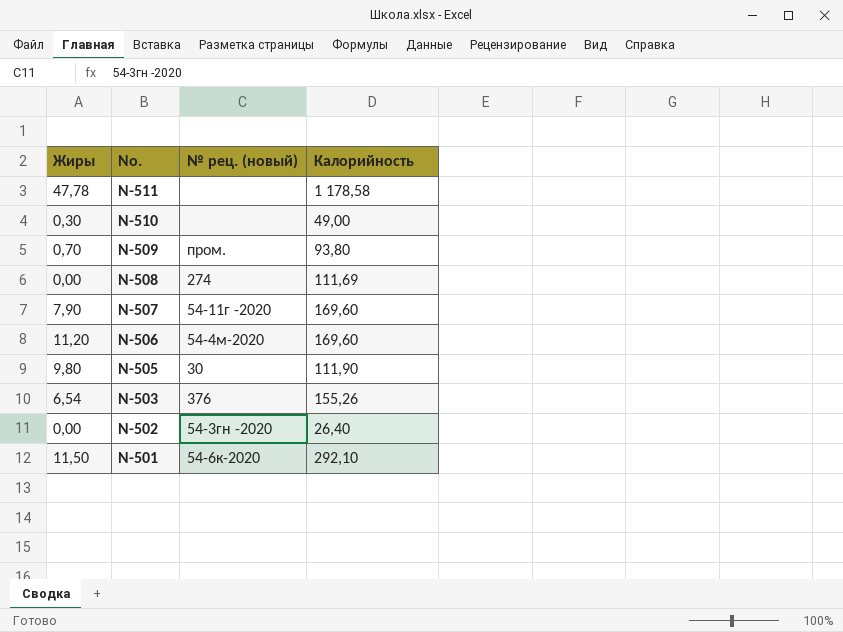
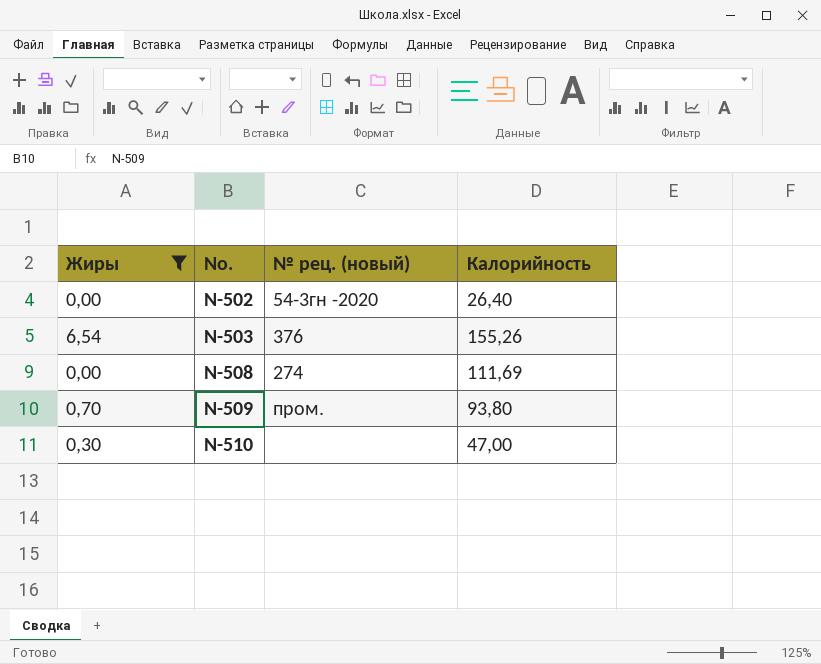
filter: none -> Жиры <= 6,54
row order: No. descending -> No. ascending
N-510 | Калорийность: 49,00 -> 47,00

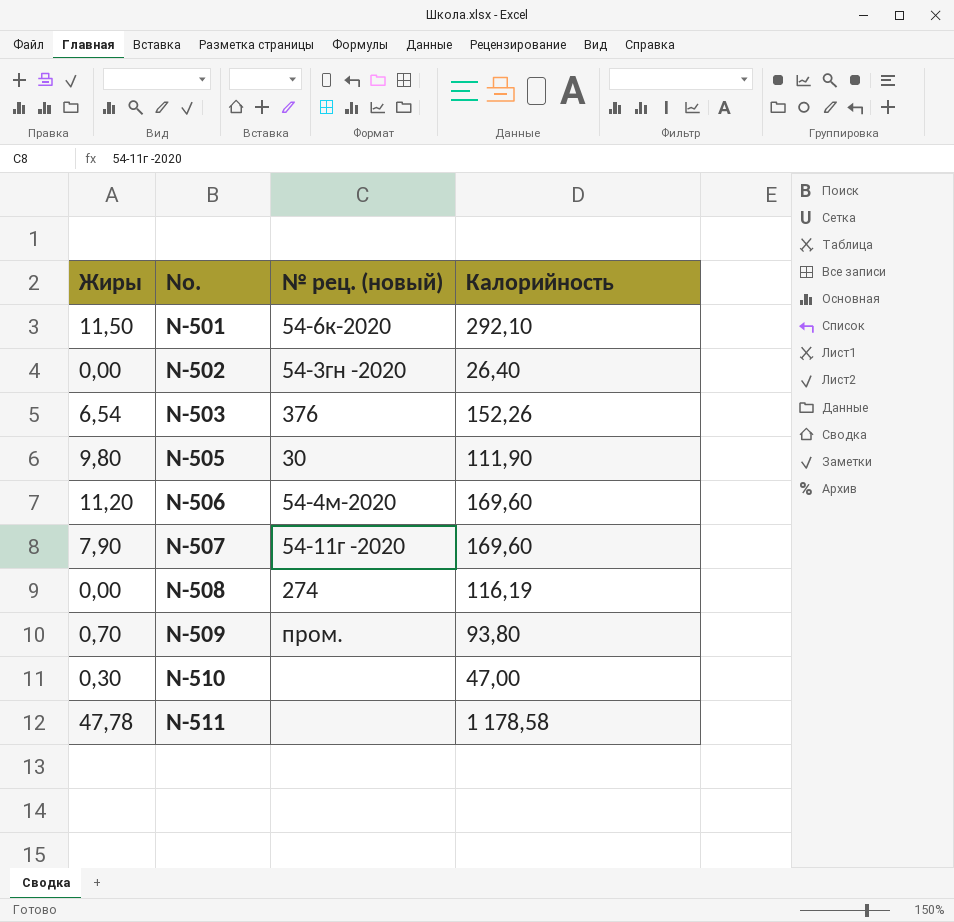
filter: Жиры <= 6,54 -> none
N-503 | Калорийность: 155,26 -> 152,26
N-508 | Калорийность: 111,69 -> 116,19

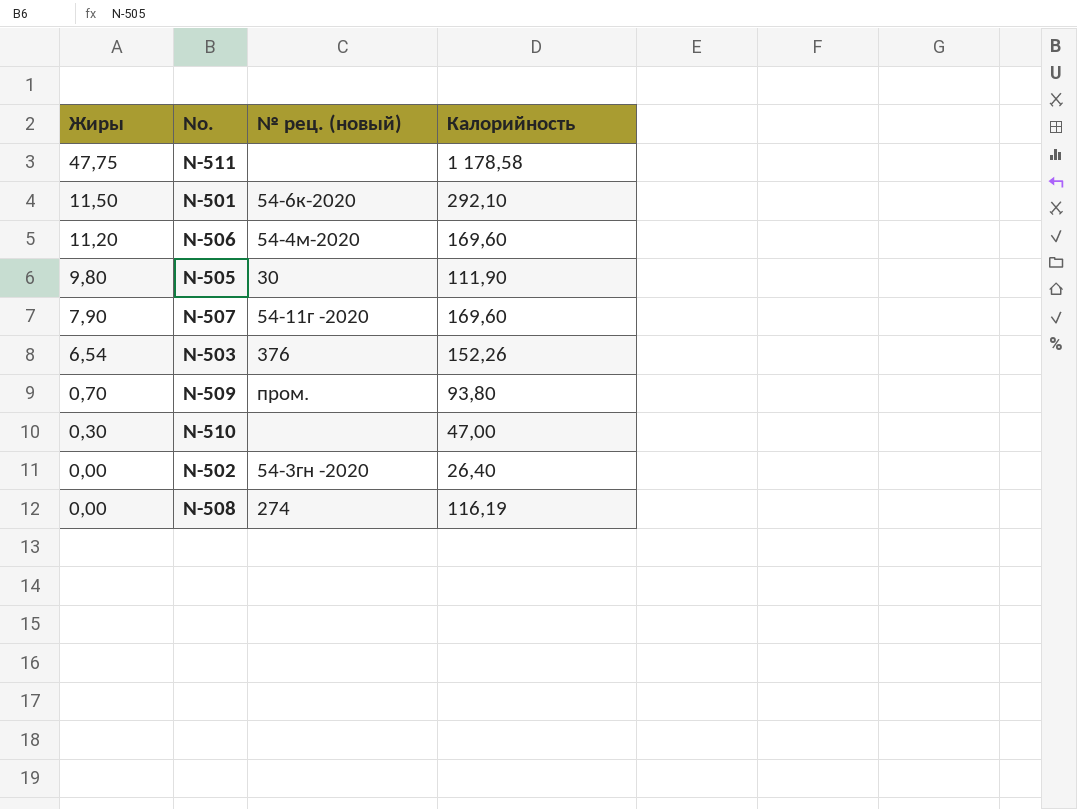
row order: No. ascending -> Жиры descending
N-511 | Жиры: 47,78 -> 47,75

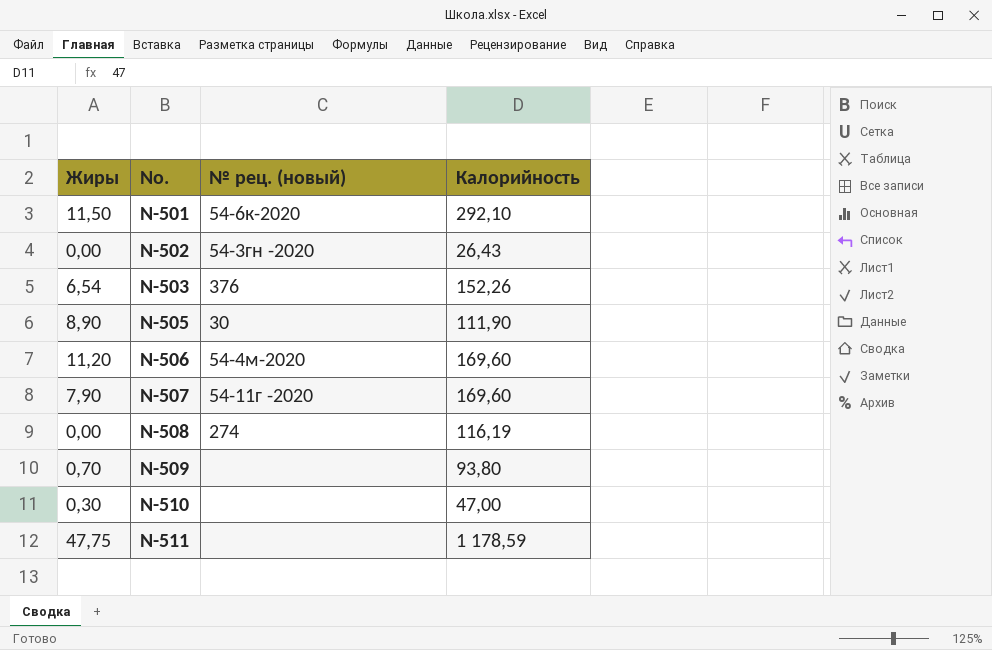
row order: Жиры descending -> No. ascending
N-502 | Калорийность: 26,40 -> 26,43
N-505 | Жиры: 9,80 -> 8,90
N-509 | № рец. (новый): пром. -> none
N-511 | Калорийность: 1 178,58 -> 1 178,59

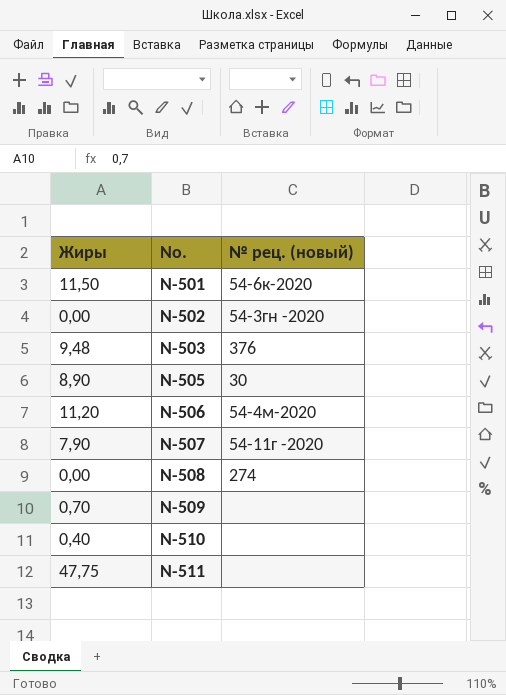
column Калорийность | position: 4 -> none
N-503 | Жиры: 6,54 -> 9,48
N-510 | Жиры: 0,30 -> 0,40

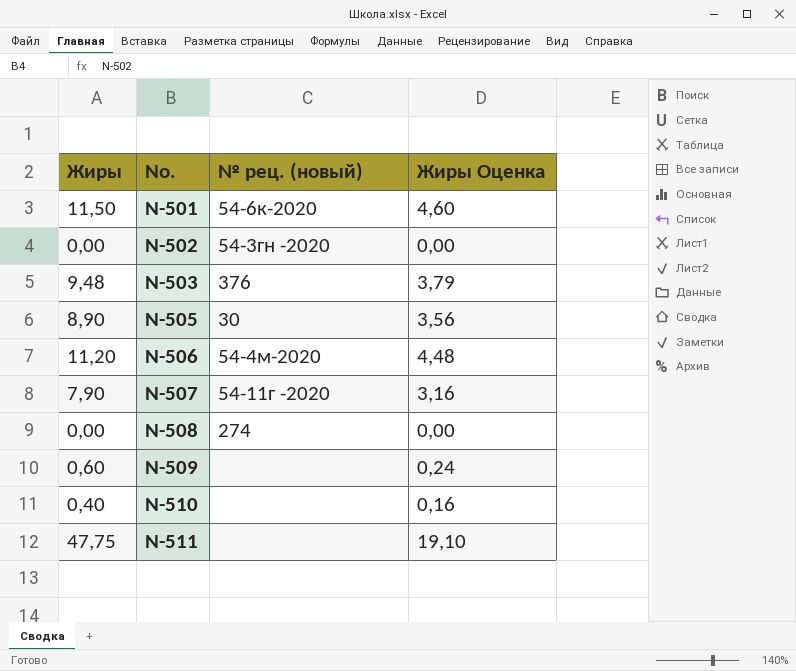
column Жиры Оценка | formula: none -> [Жиры] * 0,4
N-509 | Жиры: 0,70 -> 0,60

